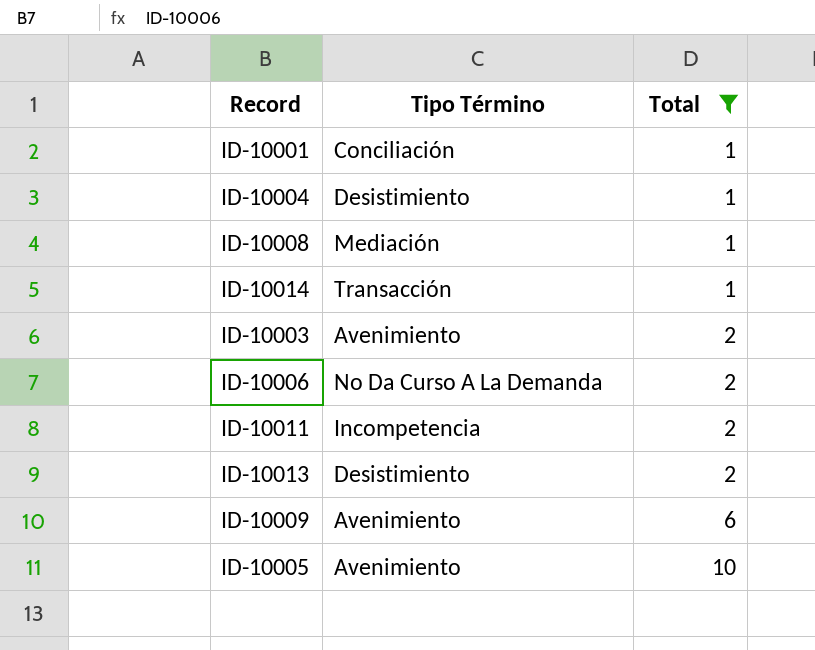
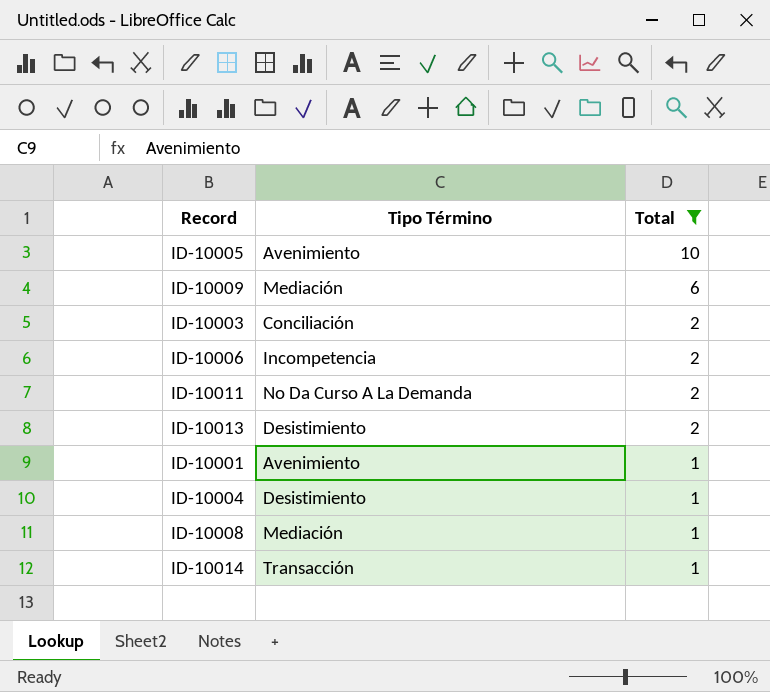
row order: Total ascending -> Total descending
ID-10009 | Tipo Término: Avenimiento -> Mediación
ID-10003 | Tipo Término: Avenimiento -> Conciliación
ID-10006 | Tipo Término: No Da Curso A La Demanda -> Incompetencia
ID-10011 | Tipo Término: Incompetencia -> No Da Curso A La Demanda
ID-10001 | Tipo Término: Conciliación -> Avenimiento

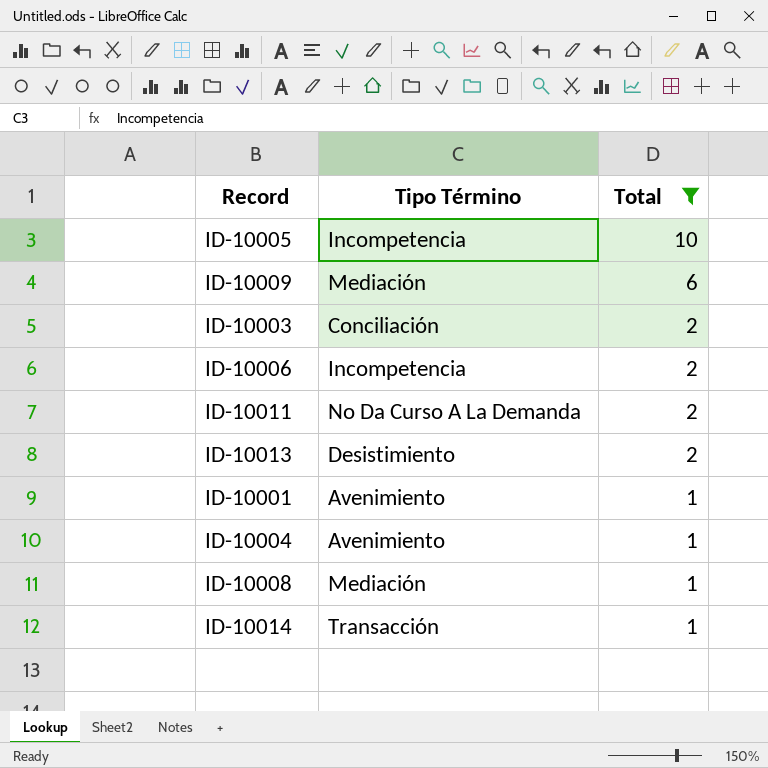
ID-10005 | Tipo Término: Avenimiento -> Incompetencia
ID-10004 | Tipo Término: Desistimiento -> Avenimiento

